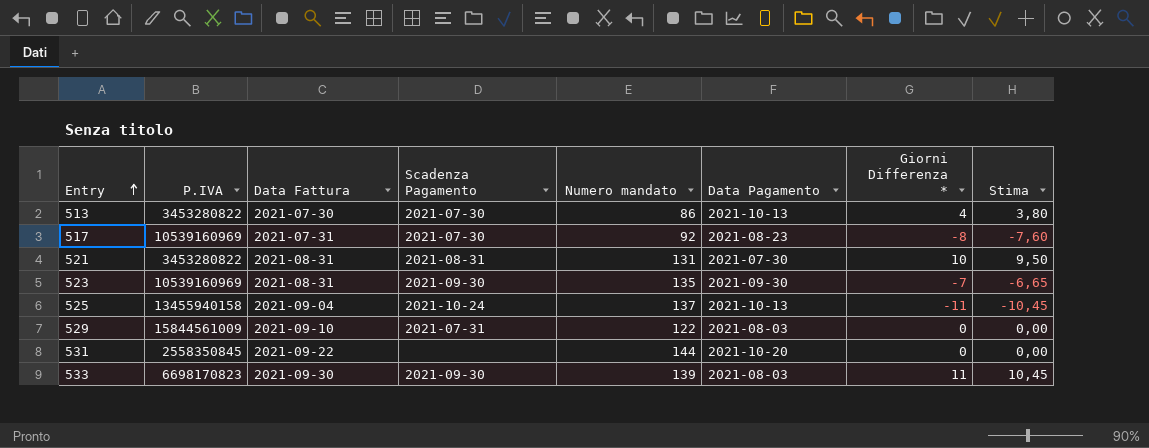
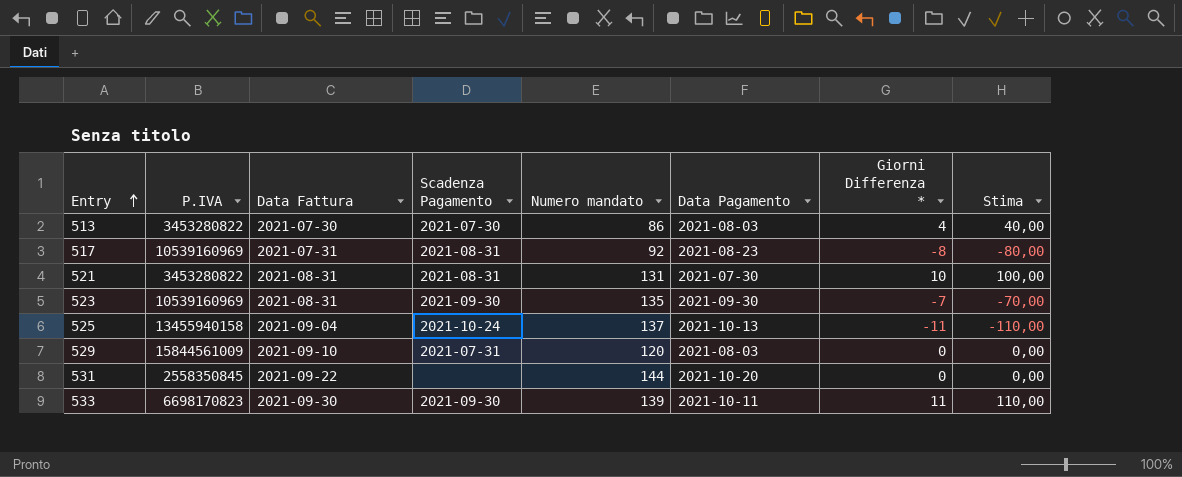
column Stima | formula: [Giorni Differenza *] * 0,95 -> [Giorni Differenza *] * 10
513 | Data Pagamento: 2021-10-13 -> 2021-08-03
517 | Scadenza Pagamento: 2021-07-30 -> 2021-08-31
529 | Numero mandato: 122 -> 120
533 | Data Pagamento: 2021-08-03 -> 2021-10-11

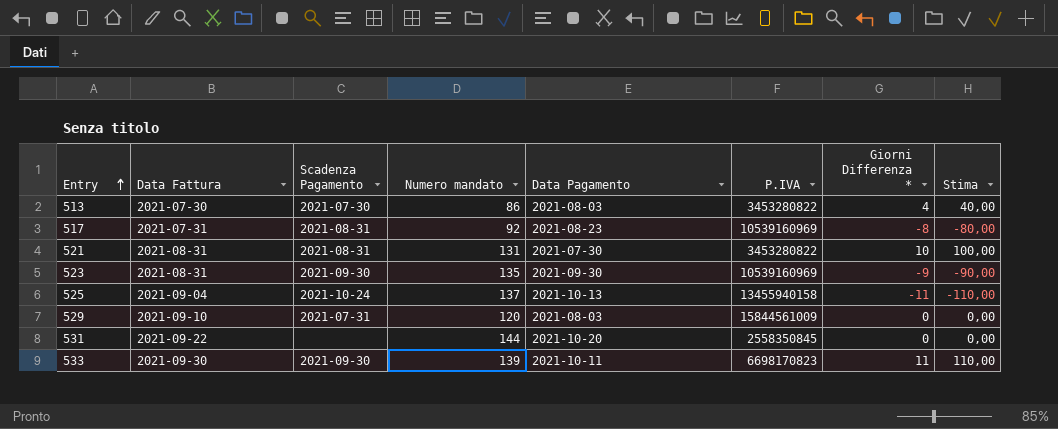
column P.IVA | position: 2 -> 6
523 | Giorni Differenza *: -7 -> -9
523 | Stima: -70,00 -> -90,00

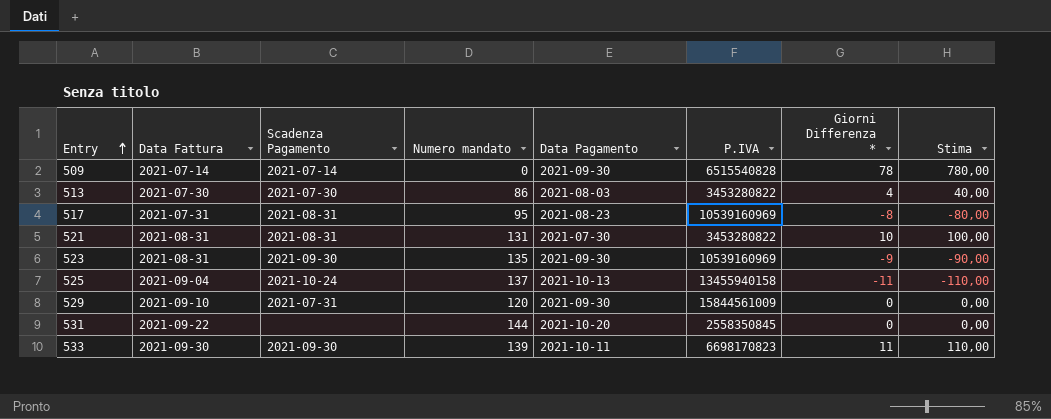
row 509: none -> 2021-07-14 | 2021-07-14 | 0 | 2021-09-30 | 6515540828 | 78 | 780,00
517 | Numero mandato: 92 -> 95
529 | Data Pagamento: 2021-08-03 -> 2021-09-30

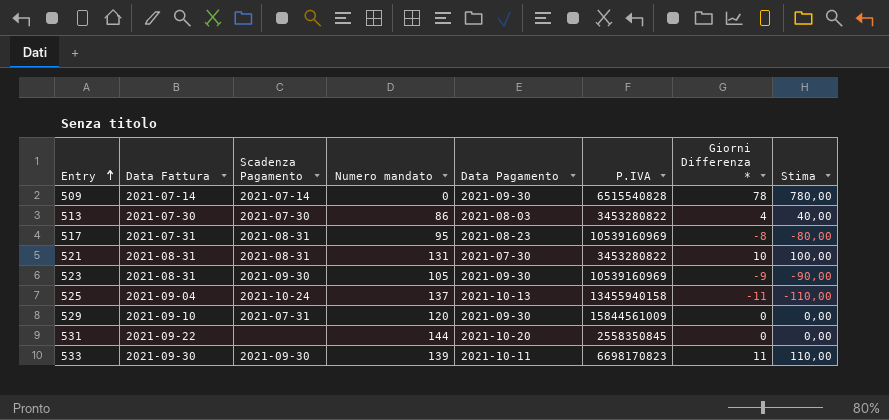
523 | Numero mandato: 135 -> 105

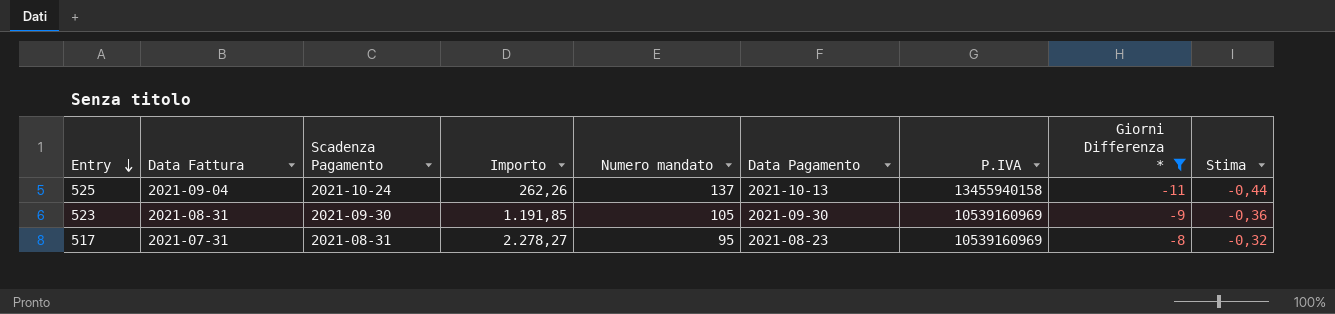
filter: none -> Giorni Differenza * <= -8
row order: Entry ascending -> Entry descending
column Importo | position: none -> 4
column Stima | formula: [Giorni Differenza *] * 10 -> [Giorni Differenza *] * 0,04

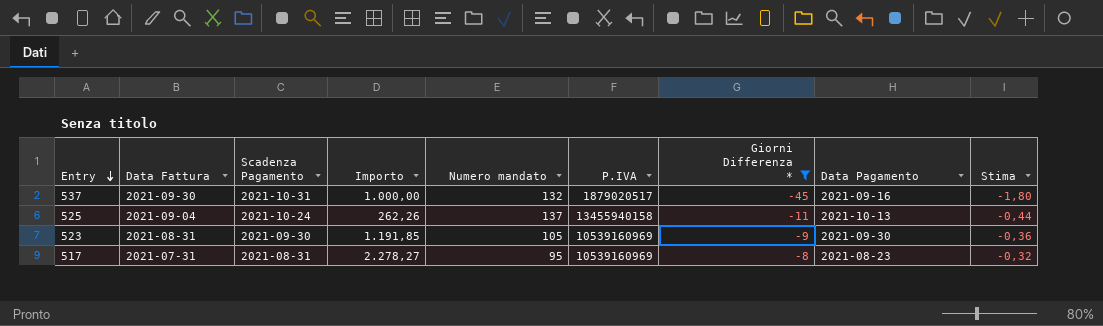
column Data Pagamento | position: 6 -> 8
row 537: none -> 2021-09-30 | 2021-10-31 | 1.000,00 | 132 | 1879020517 | -45 | 2021-09-16 | -1,80

